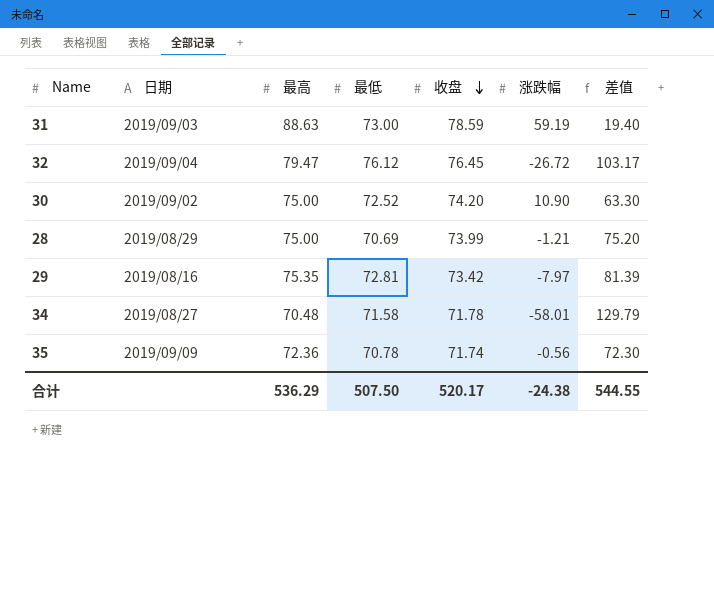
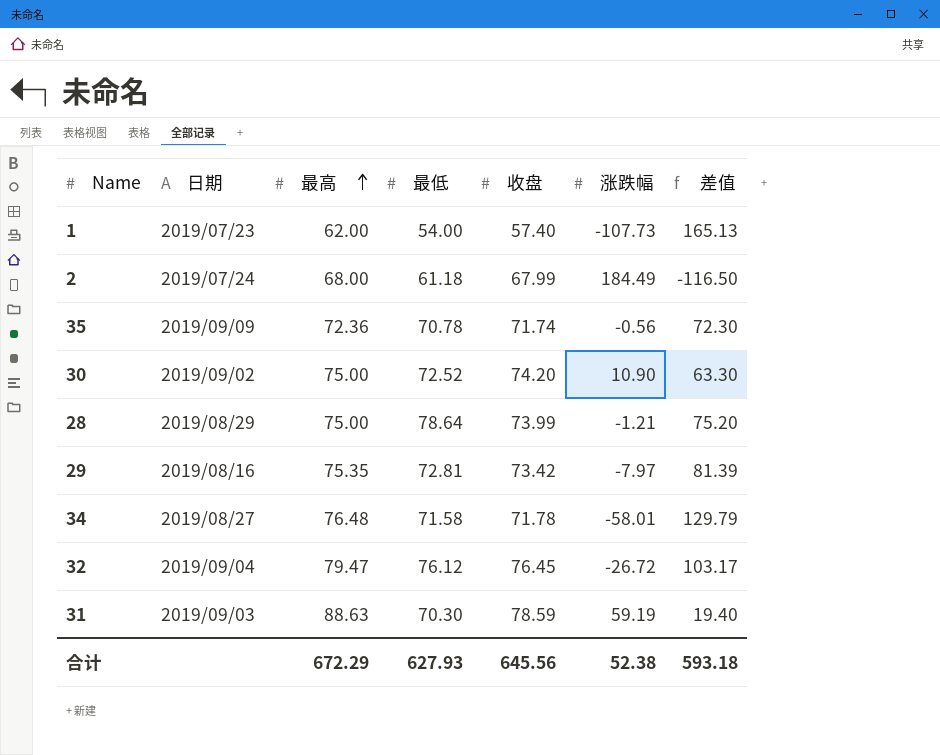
row order: 收盘 descending -> 最高 ascending
row 1: none -> 2019/07/23 | 62.00 | 54.00 | 57.40 | -107.73 | 165.13
row 2: none -> 2019/07/24 | 68.00 | 61.18 | 67.99 | 184.49 | -116.50
28 | 最低: 70.69 -> 78.64
34 | 最高: 70.48 -> 76.48
31 | 最低: 73.00 -> 70.30
合计 | 最高: 536.29 -> 672.29
合计 | 最低: 507.50 -> 627.93
合计 | 收盘: 520.17 -> 645.56
合计 | 涨跌幅: -24.38 -> 52.38
合计 | 差值: 544.55 -> 593.18

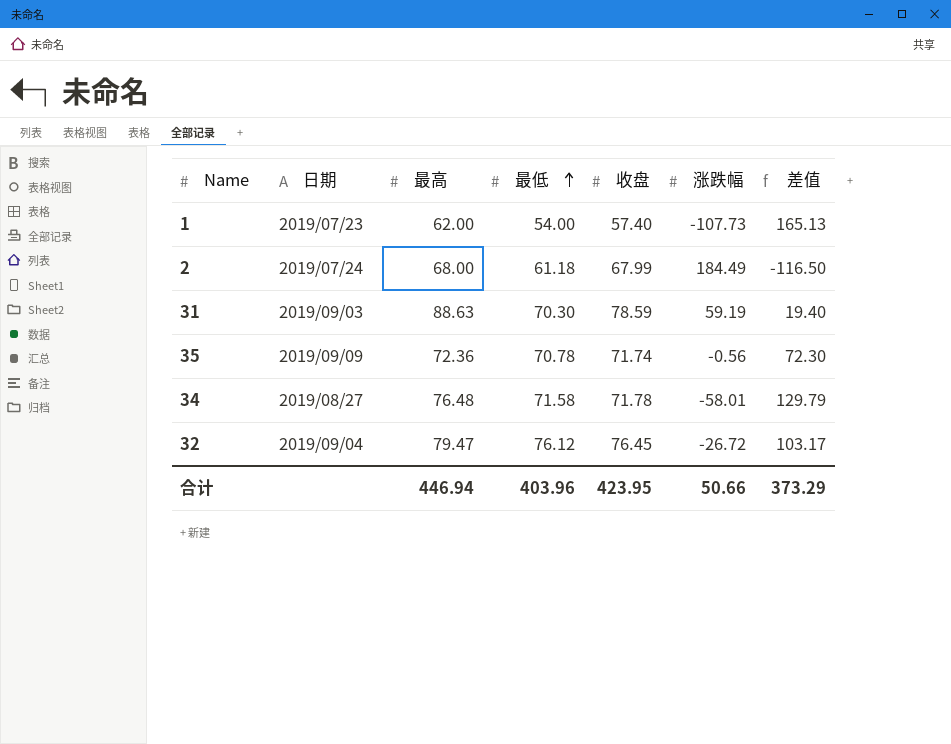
row order: 最高 ascending -> 最低 ascending
row 30: 2019/09/02 | 75.00 | 72.52 | 74.20 | 10.90 | 63.30 -> none
row 28: 2019/08/29 | 75.00 | 78.64 | 73.99 | -1.21 | 75.20 -> none
row 29: 2019/08/16 | 75.35 | 72.81 | 73.42 | -7.97 | 81.39 -> none
合计 | 最高: 672.29 -> 446.94
合计 | 最低: 627.93 -> 403.96
合计 | 收盘: 645.56 -> 423.95
合计 | 涨跌幅: 52.38 -> 50.66
合计 | 差值: 593.18 -> 373.29

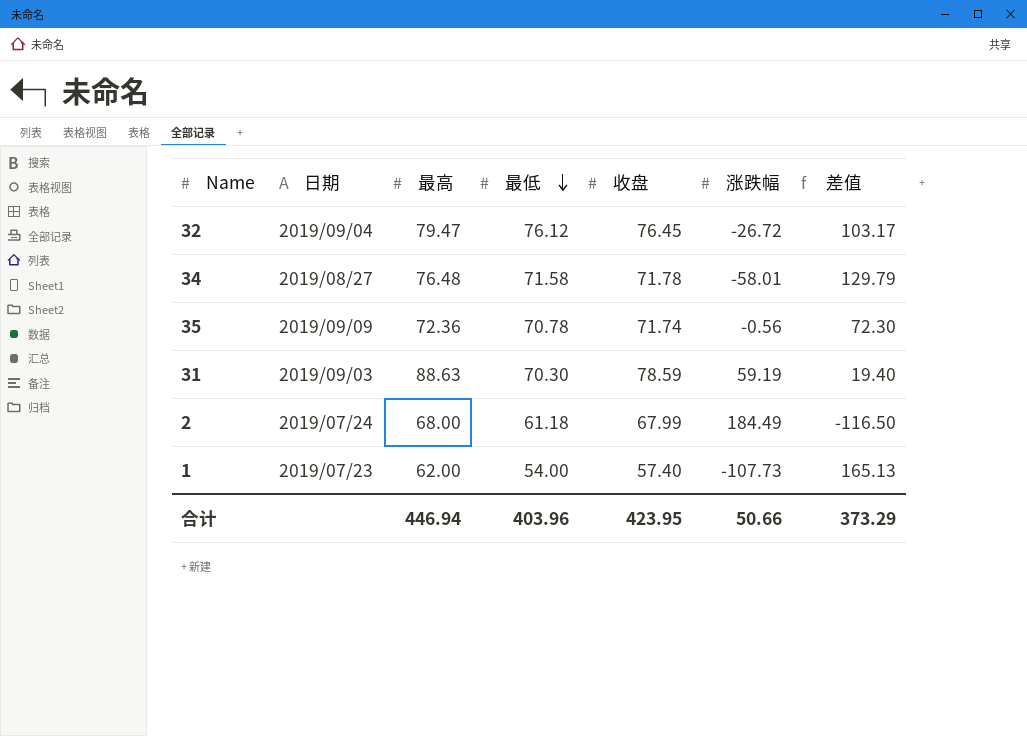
row order: 最低 ascending -> 最低 descending

